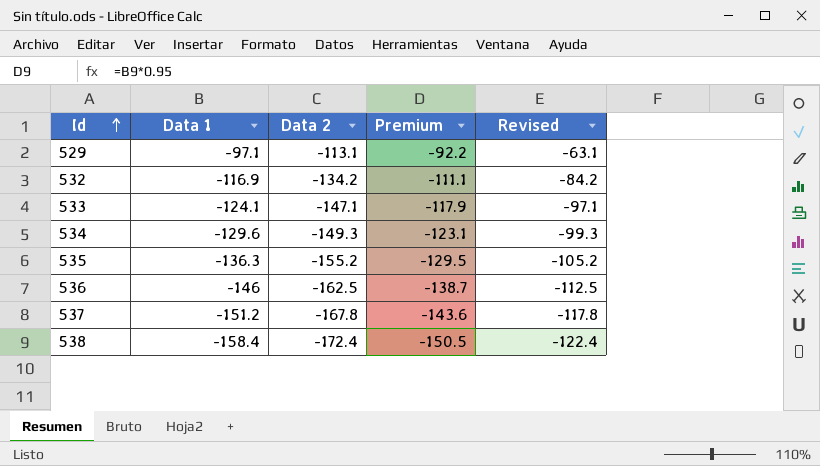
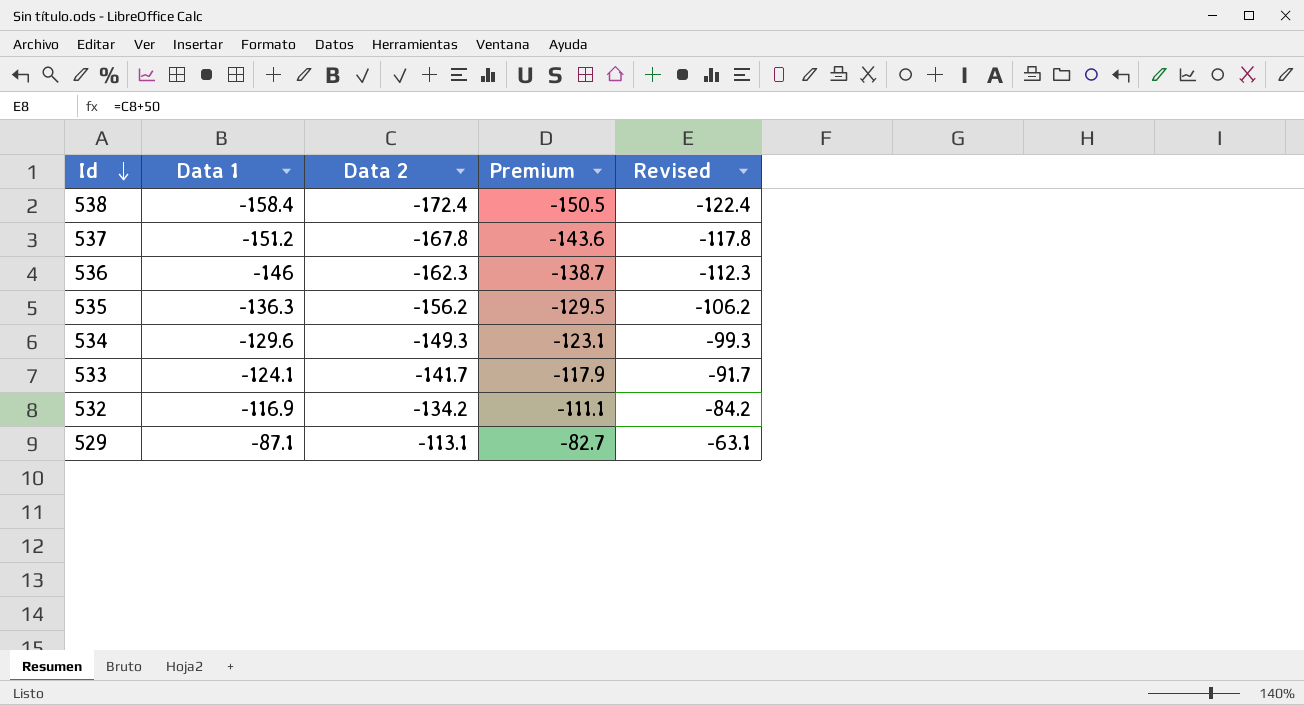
row order: Id ascending -> Id descending
536 | Data 2: -162.5 -> -162.3
536 | Revised: -112.5 -> -112.3
535 | Data 2: -155.2 -> -156.2
535 | Revised: -105.2 -> -106.2
533 | Data 2: -147.1 -> -141.7
533 | Revised: -97.1 -> -91.7
529 | Data 1: -97.1 -> -87.1
529 | Premium: -92.2 -> -82.7

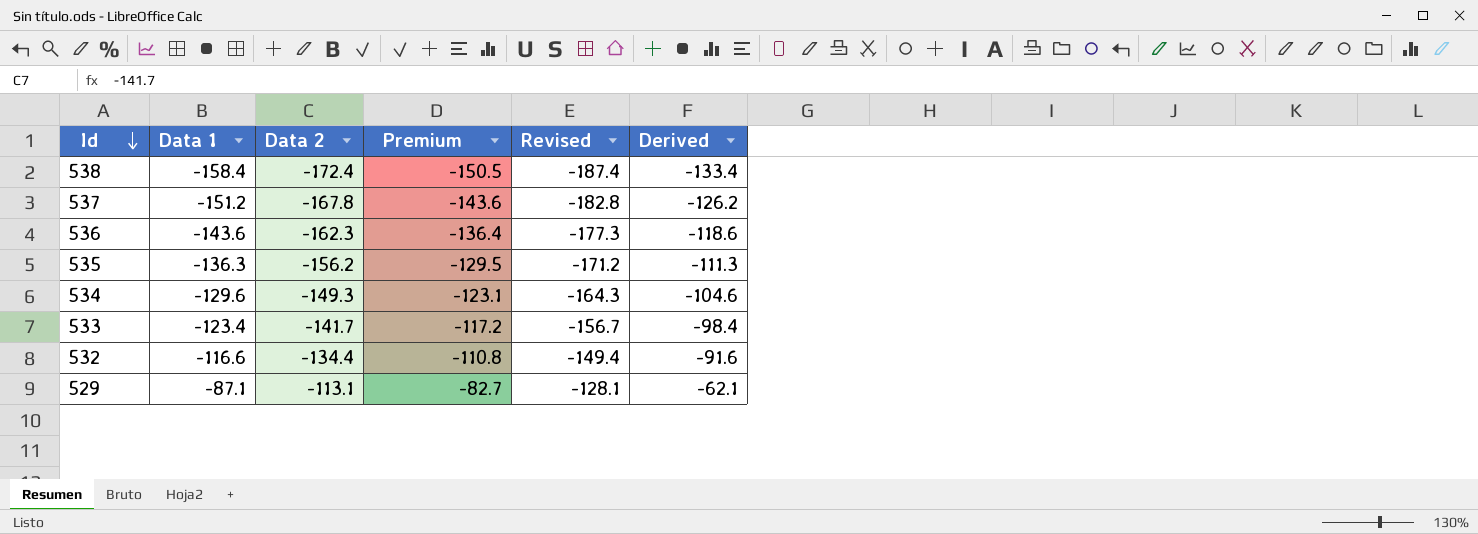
column Revised | formula: [Data 2] + 50 -> [Data 2] - 15
column Derived | formula: none -> [Data 1] + 25
536 | Data 1: -146 -> -143.6
536 | Premium: -138.7 -> -136.4
533 | Data 1: -124.1 -> -123.4
533 | Premium: -117.9 -> -117.2
532 | Data 1: -116.9 -> -116.6
532 | Data 2: -134.2 -> -134.4
532 | Premium: -111.1 -> -110.8

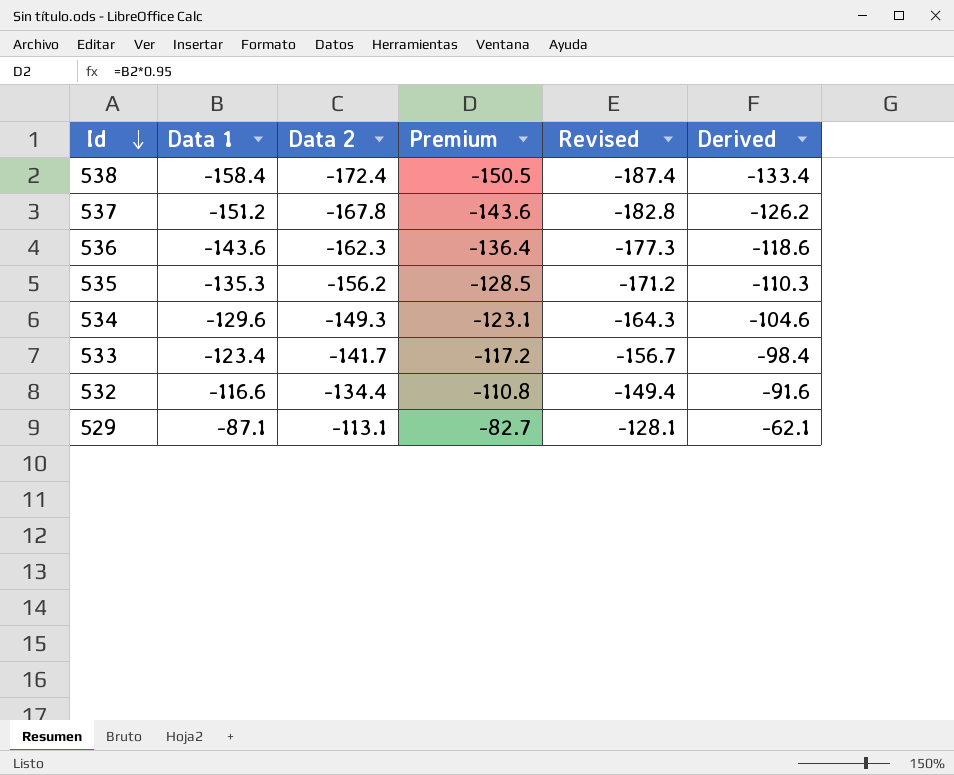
535 | Data 1: -136.3 -> -135.3
535 | Premium: -129.5 -> -128.5
535 | Derived: -111.3 -> -110.3

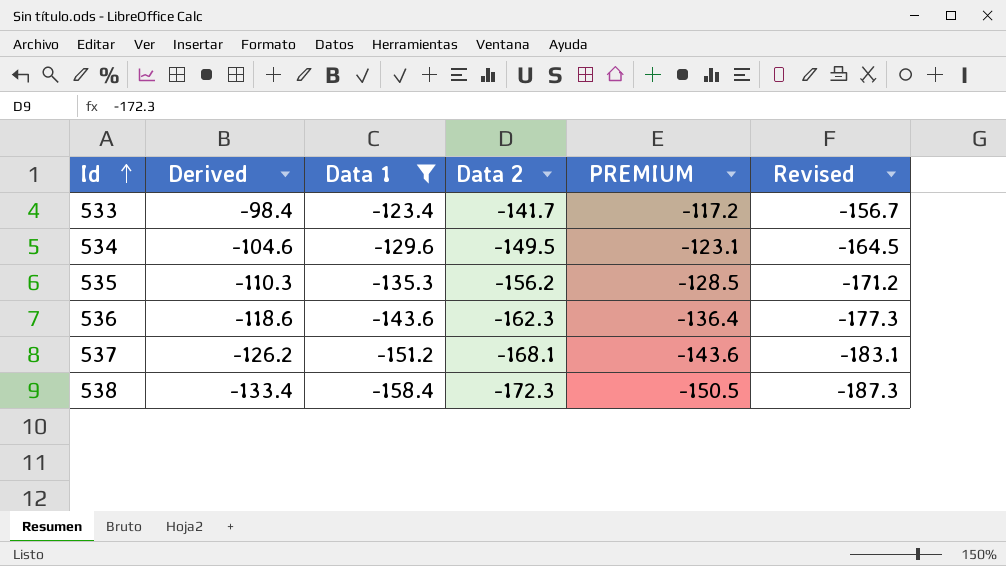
filter: none -> Data 1 <= -123.4
row order: Id descending -> Id ascending
column Derived | position: 6 -> 2
column name: Premium -> PREMIUM
534 | Data 2: -149.3 -> -149.5
534 | Revised: -164.3 -> -164.5
537 | Data 2: -167.8 -> -168.1
537 | Revised: -182.8 -> -183.1
538 | Data 2: -172.4 -> -172.3
538 | Revised: -187.4 -> -187.3

